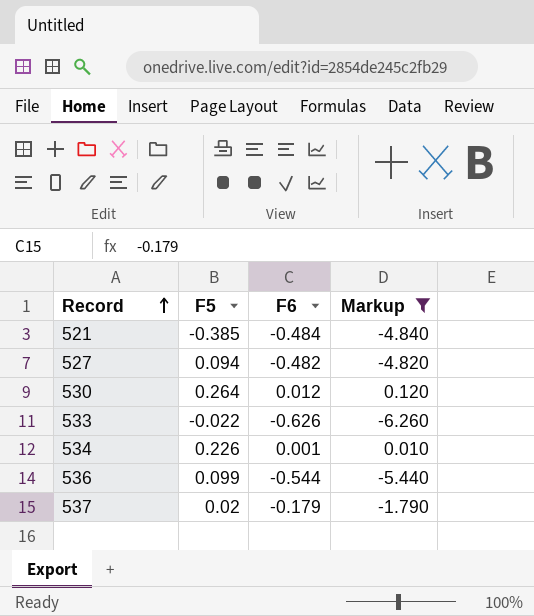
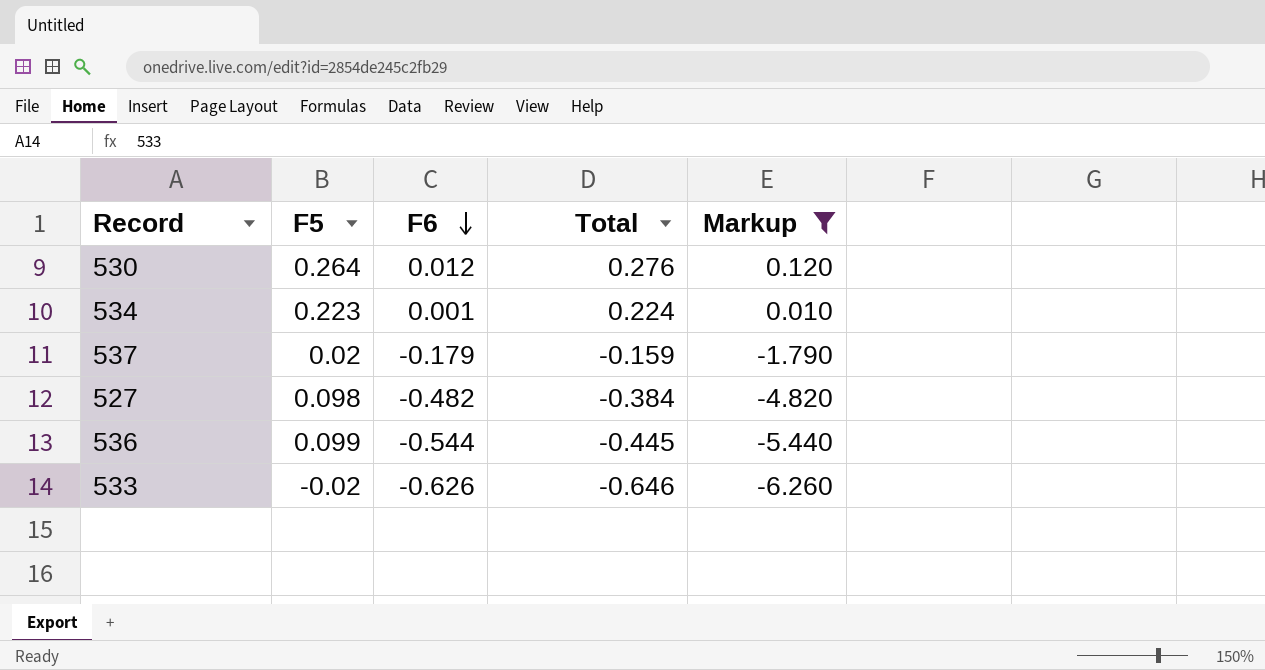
row order: Record ascending -> F6 descending
column Total | formula: none -> [F5] + [F6]
row 521: -0.385 | -0.484 | -4.840 -> none
534 | F5: 0.226 -> 0.223
527 | F5: 0.094 -> 0.098
533 | F5: -0.022 -> -0.02

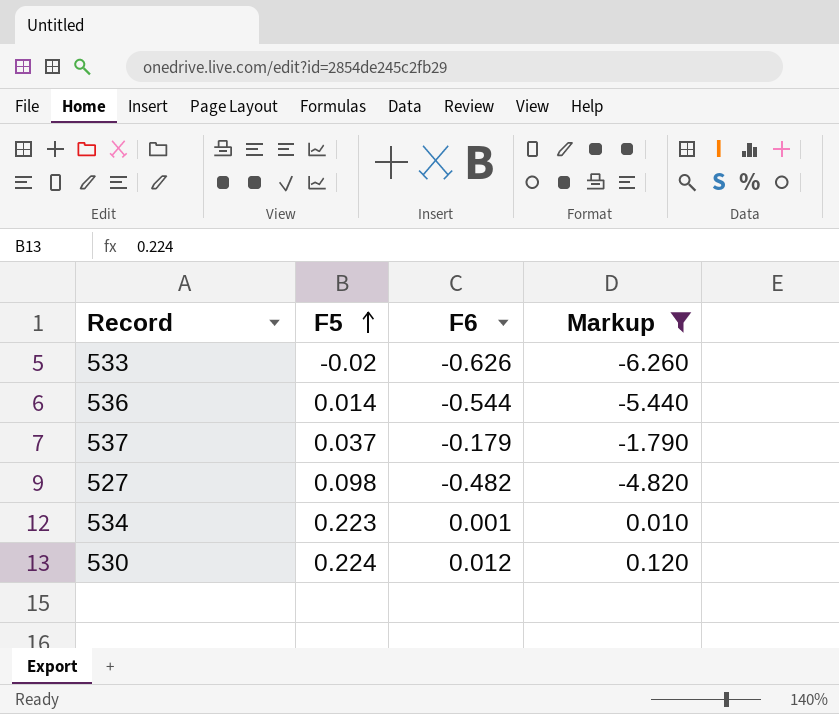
row order: F6 descending -> F5 ascending
column Total | formula: [F5] + [F6] -> none
536 | F5: 0.099 -> 0.014
537 | F5: 0.02 -> 0.037
530 | F5: 0.264 -> 0.224

